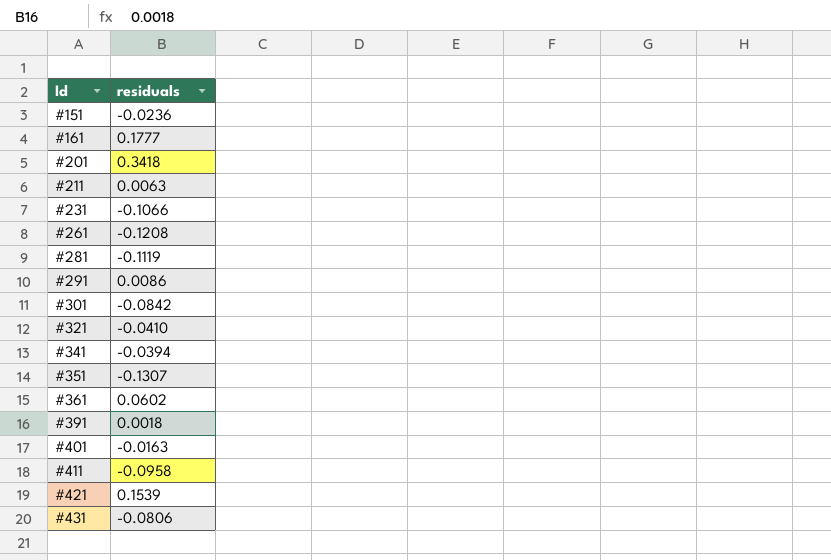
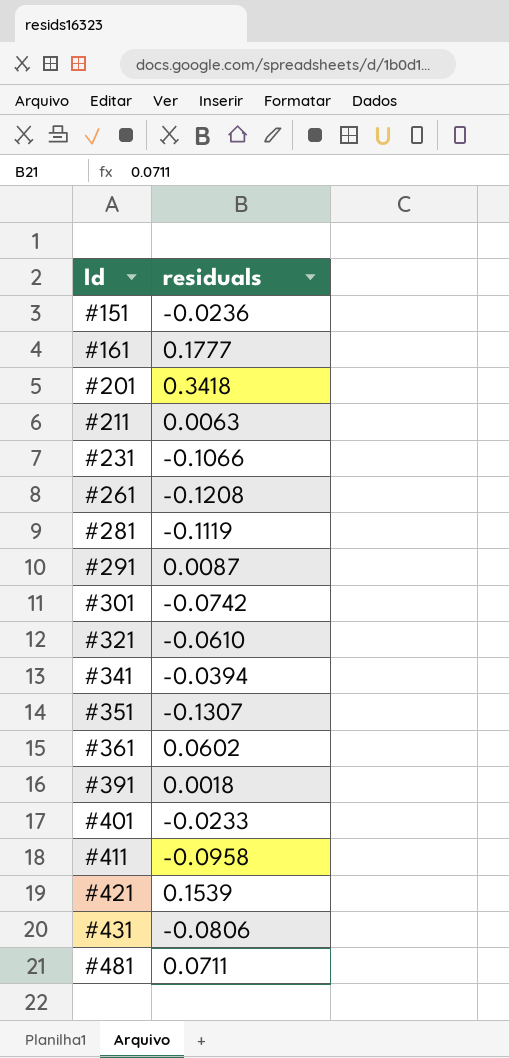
#291 | residuals: 0.0086 -> 0.0087
#301 | residuals: -0.0842 -> -0.0742
#321 | residuals: -0.0410 -> -0.0610
#401 | residuals: -0.0163 -> -0.0233
row #481: none -> 0.0711

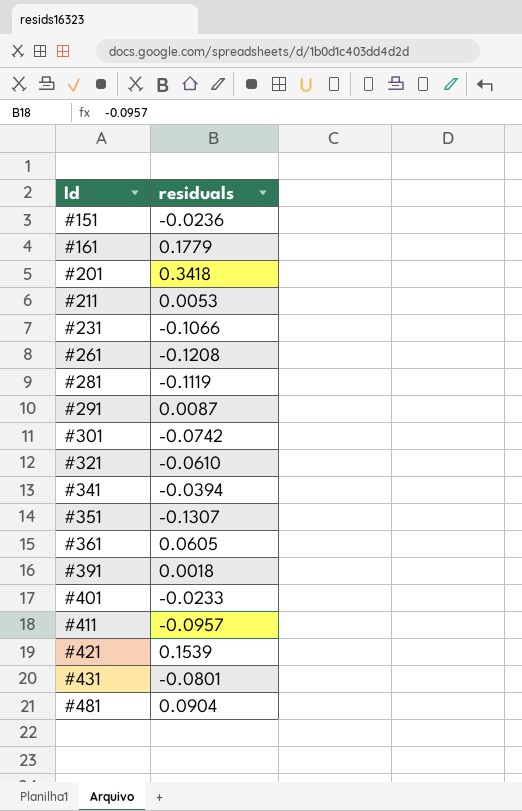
#161 | residuals: 0.1777 -> 0.1779
#211 | residuals: 0.0063 -> 0.0053
#361 | residuals: 0.0602 -> 0.0605
#411 | residuals: -0.0958 -> -0.0957
#431 | residuals: -0.0806 -> -0.0801
#481 | residuals: 0.0711 -> 0.0904

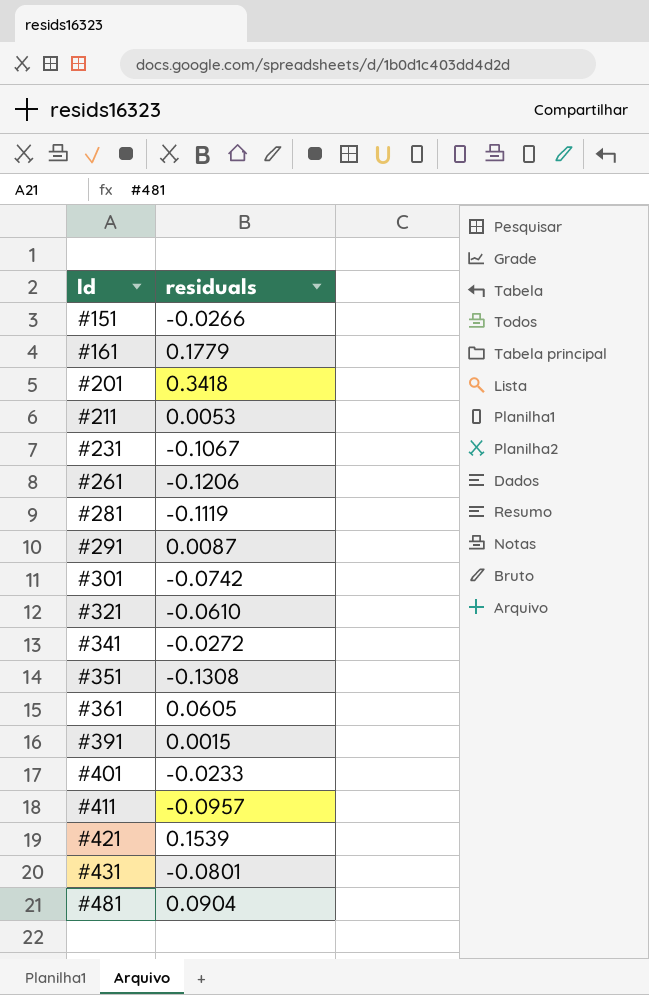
#151 | residuals: -0.0236 -> -0.0266
#231 | residuals: -0.1066 -> -0.1067
#261 | residuals: -0.1208 -> -0.1206
#341 | residuals: -0.0394 -> -0.0272
#351 | residuals: -0.1307 -> -0.1308
#391 | residuals: 0.0018 -> 0.0015

